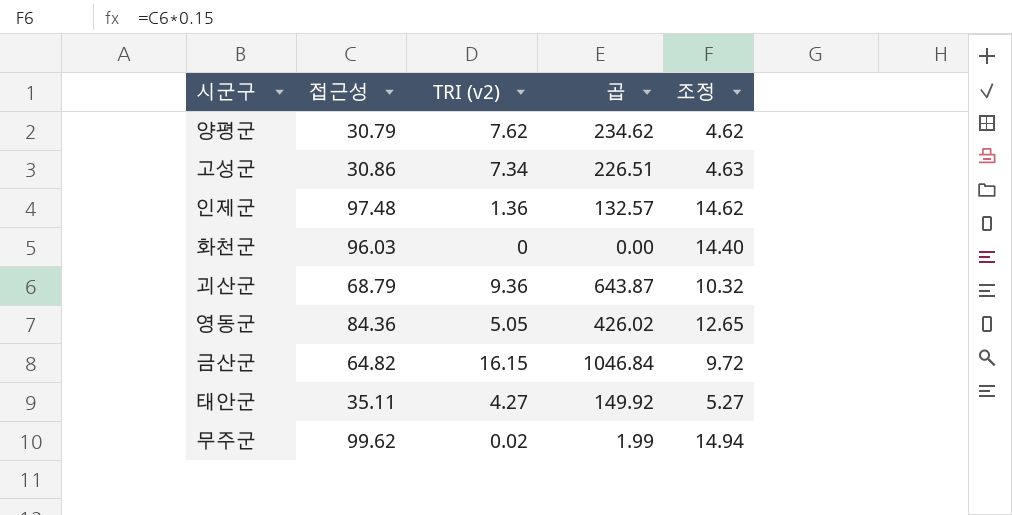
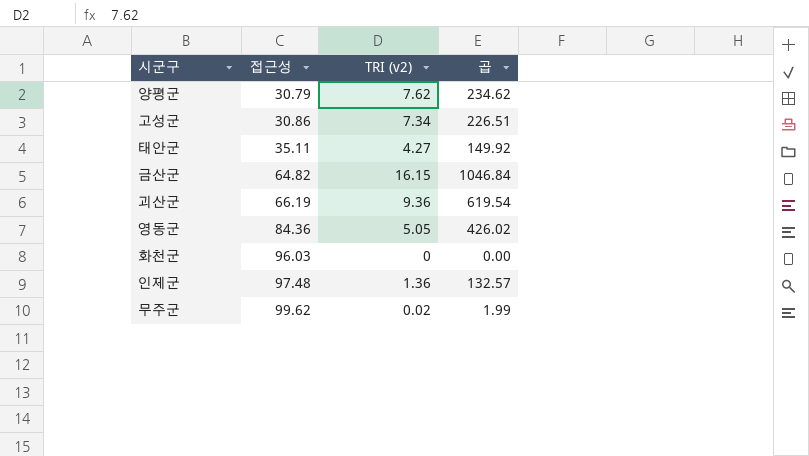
row order: none -> 접근성 ascending
column 조정 | formula: [접근성] * 0.15 -> none
괴산군 | 접근성: 68.79 -> 66.19
괴산군 | 곱: 643.87 -> 619.54

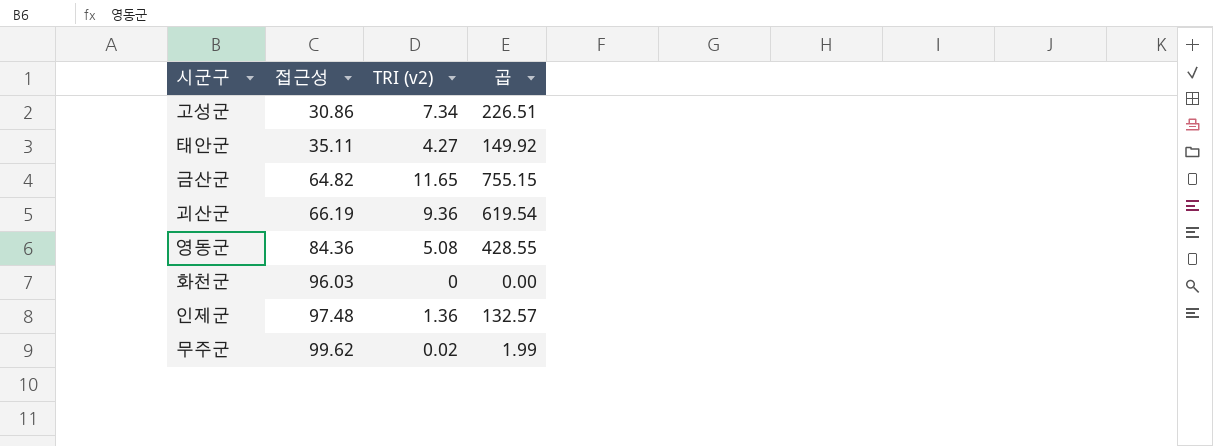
row 양평군: 30.79 | 7.62 | 234.62 -> none
금산군 | TRI (v2): 16.15 -> 11.65
금산군 | 곱: 1046.84 -> 755.15
영동군 | TRI (v2): 5.05 -> 5.08
영동군 | 곱: 426.02 -> 428.55

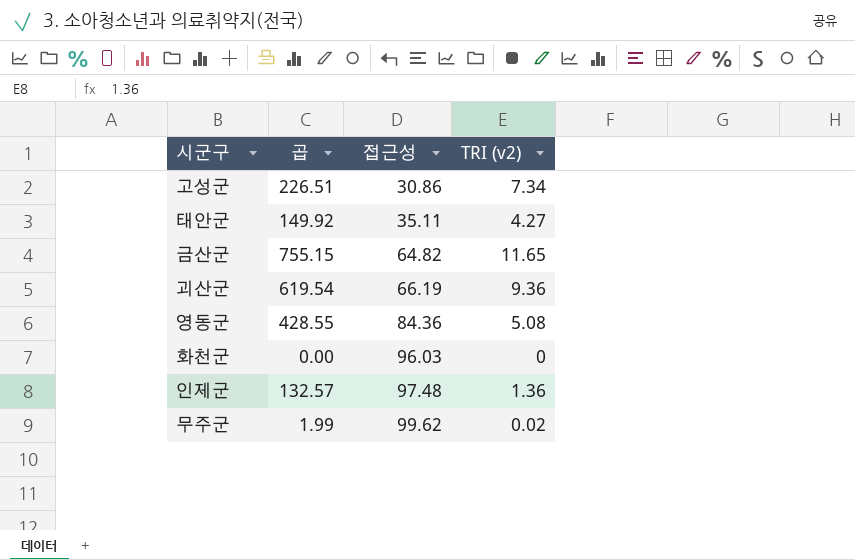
column 곱 | position: 4 -> 2

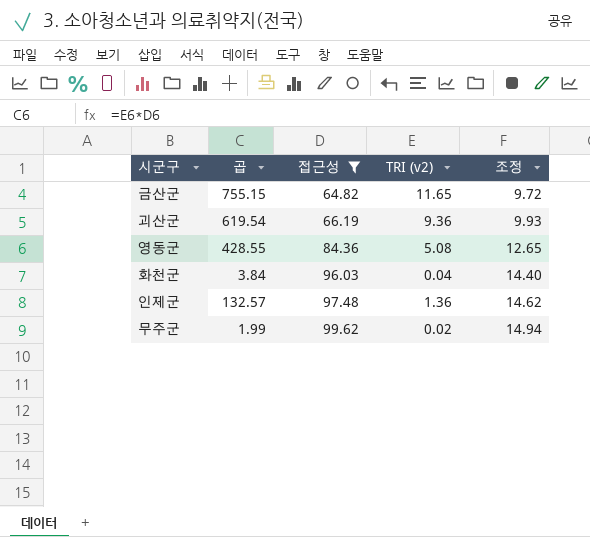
filter: none -> 접근성 >= 64.82
column 조정 | formula: none -> [접근성] * 0.15
화천군 | 곱: 0.00 -> 3.84
화천군 | TRI (v2): 0 -> 0.04

